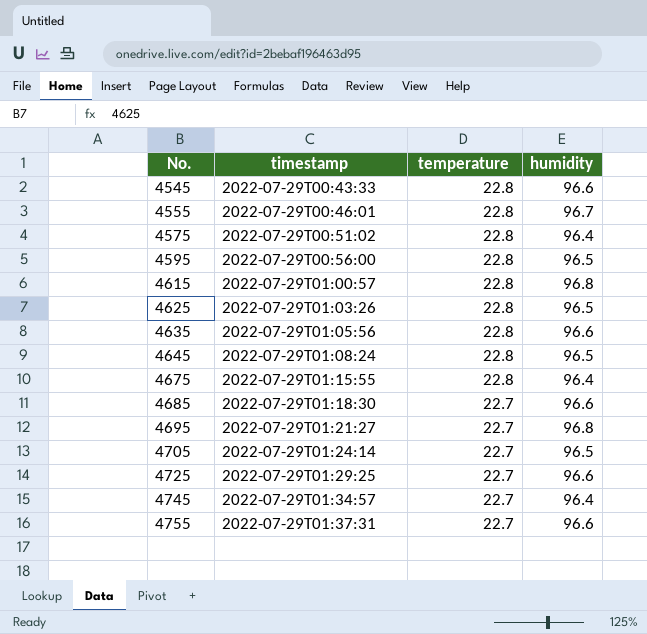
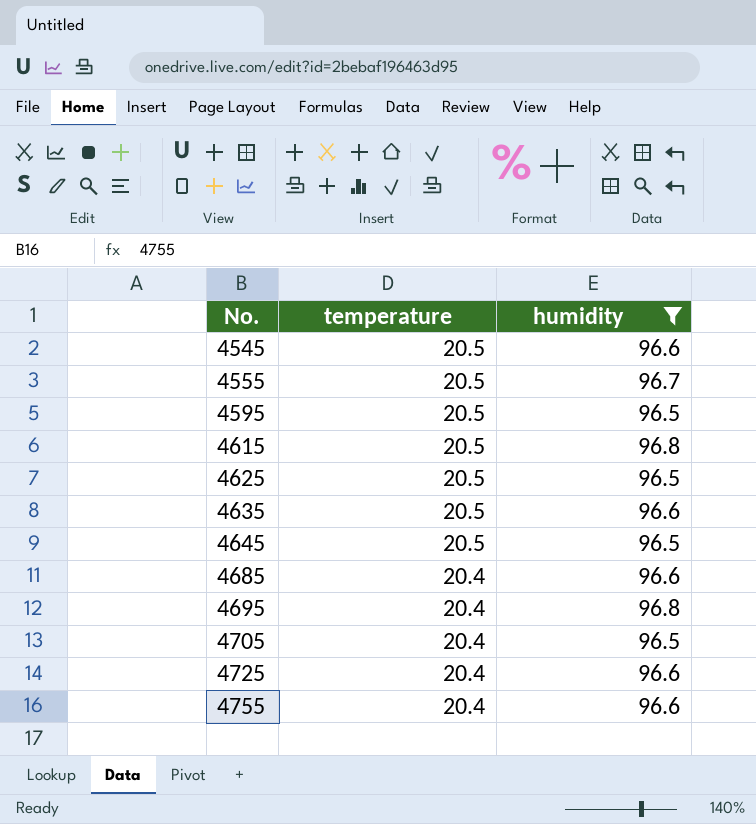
filter: none -> humidity != 96.4
column timestamp | position: 2 -> none
4545 | temperature: 22.8 -> 20.5
4555 | temperature: 22.8 -> 20.5
4595 | temperature: 22.8 -> 20.5
4615 | temperature: 22.8 -> 20.5
4625 | temperature: 22.8 -> 20.5
4635 | temperature: 22.8 -> 20.5
4645 | temperature: 22.8 -> 20.5
4685 | temperature: 22.7 -> 20.4
4695 | temperature: 22.7 -> 20.4
4705 | temperature: 22.7 -> 20.4
4725 | temperature: 22.7 -> 20.4
4755 | temperature: 22.7 -> 20.4

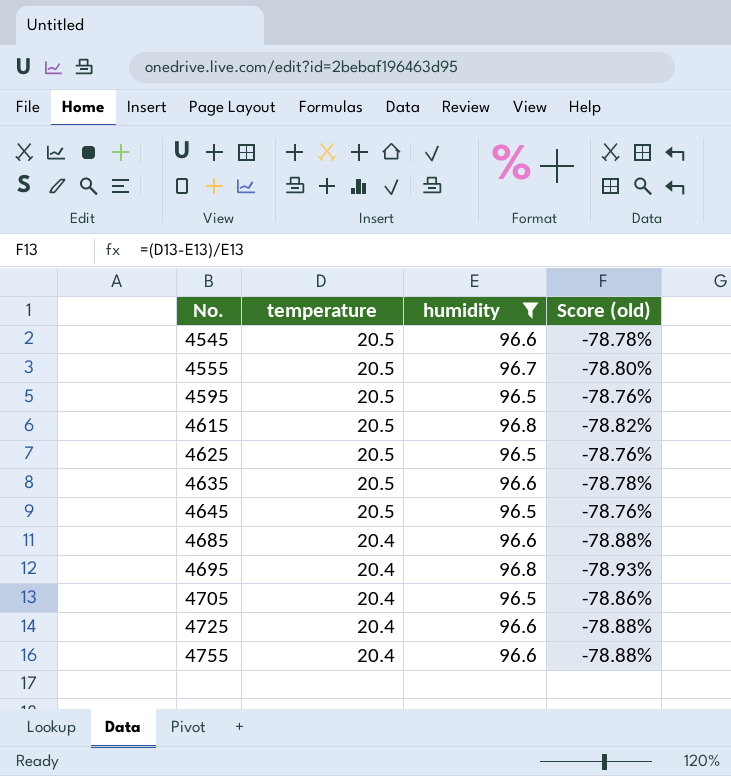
column Score (old) | formula: none -> ([temperature] - [humidity]) / [humidity]

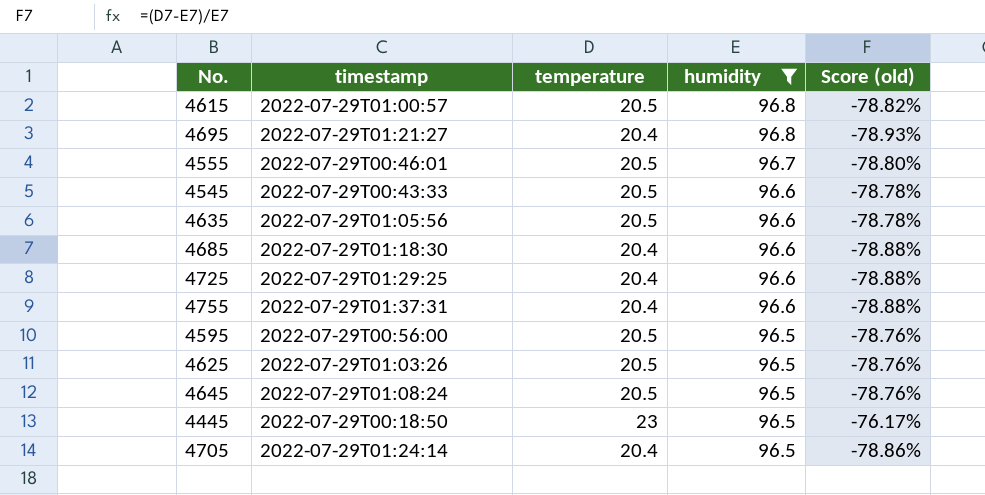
row order: No. ascending -> humidity descending
column timestamp | position: none -> 2
row 4445: none -> 2022-07-29T00:18:50 | 23 | 96.5 | -76.17%

